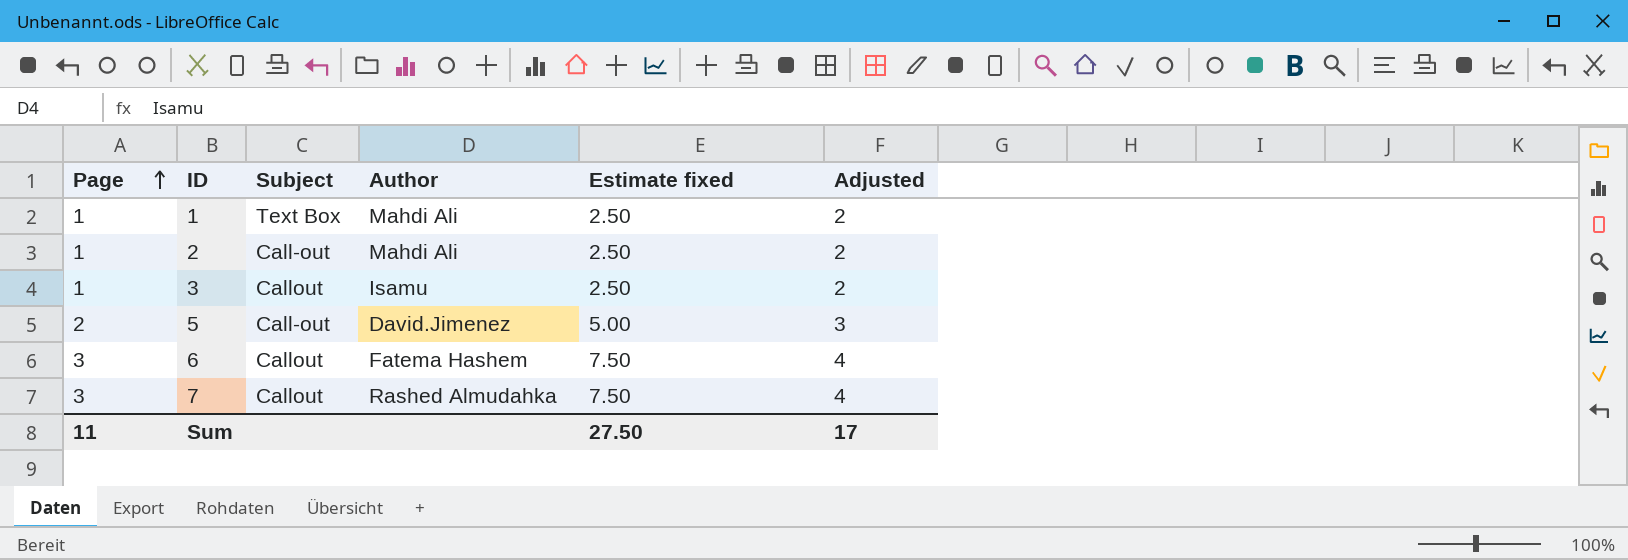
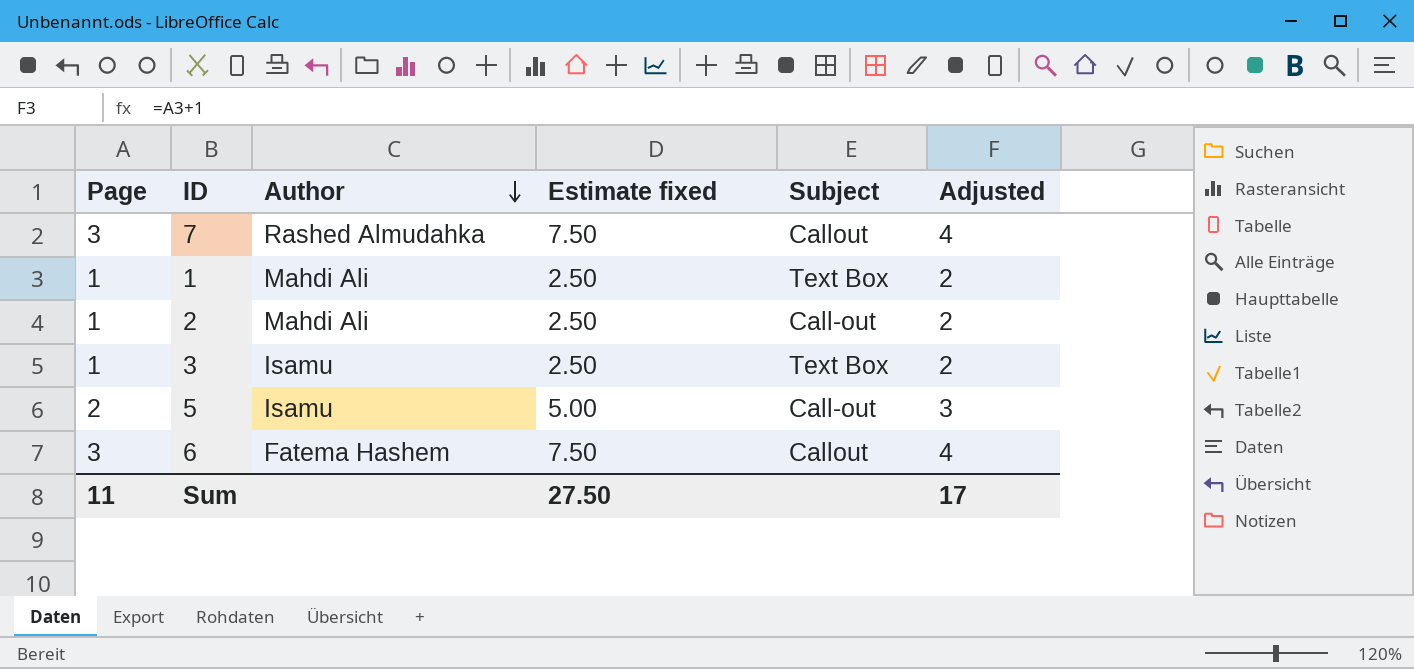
row order: Page ascending -> Author descending
column Subject | position: 3 -> 5
3 | Subject: Callout -> Text Box
5 | Author: David.Jimenez -> Isamu

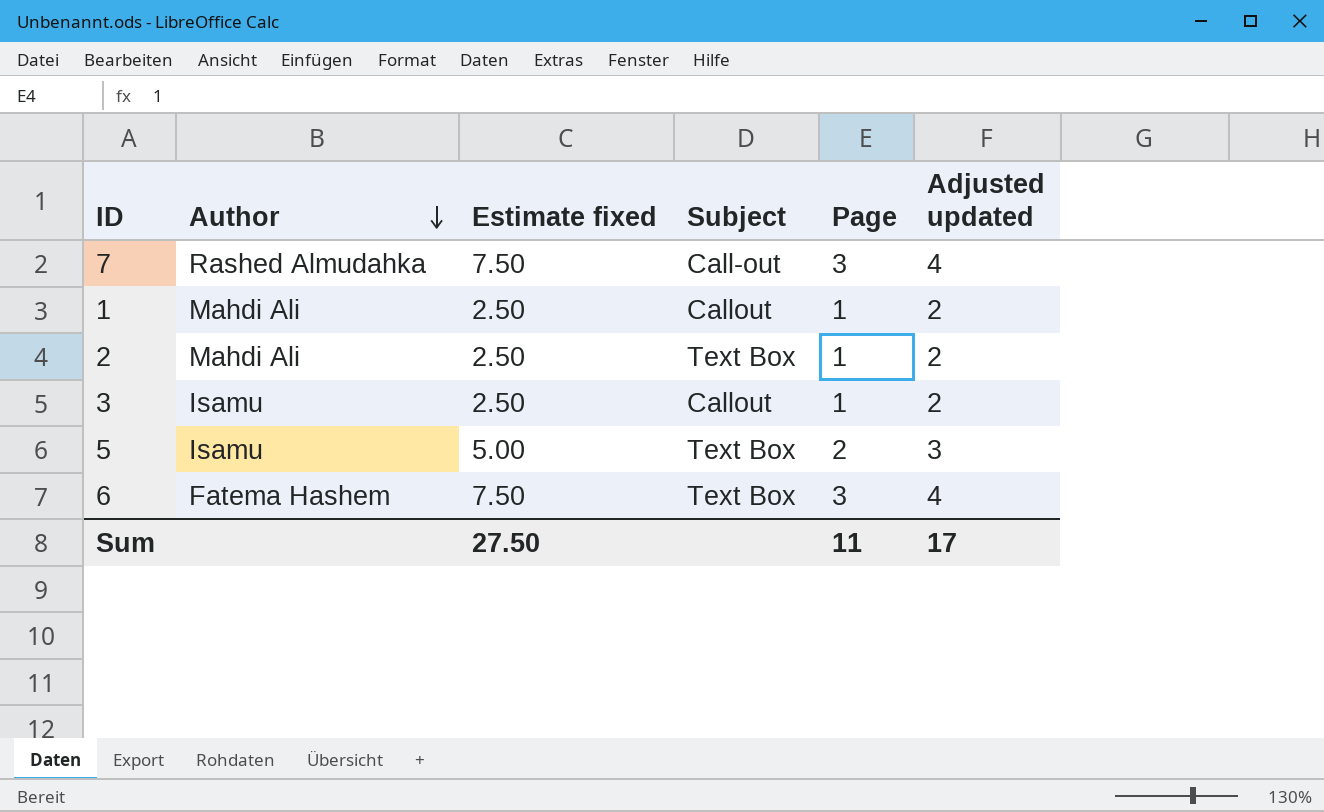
column Page | position: 1 -> 5
column name: Adjusted -> Adjusted updated
7 | Subject: Callout -> Call-out
1 | Subject: Text Box -> Callout
2 | Subject: Call-out -> Text Box
3 | Subject: Text Box -> Callout
5 | Subject: Call-out -> Text Box
6 | Subject: Callout -> Text Box

